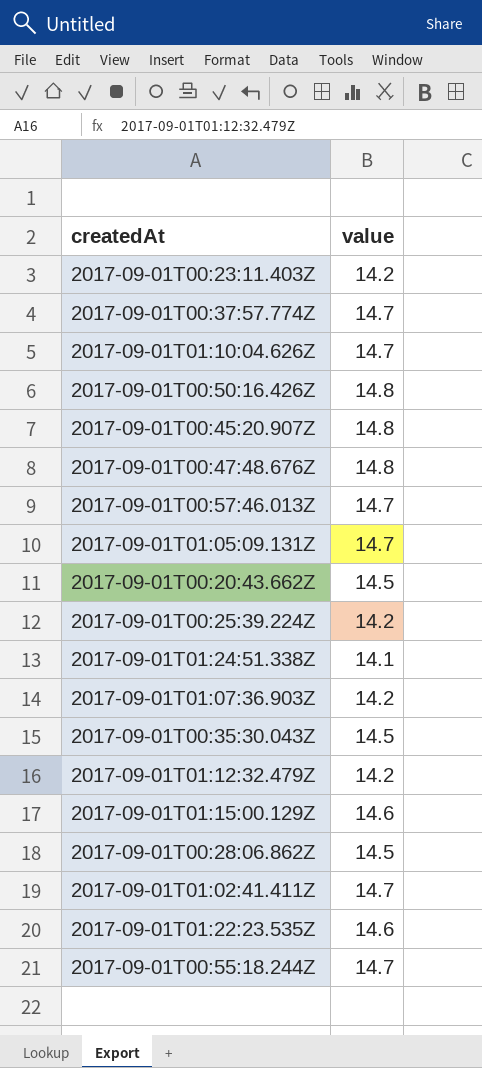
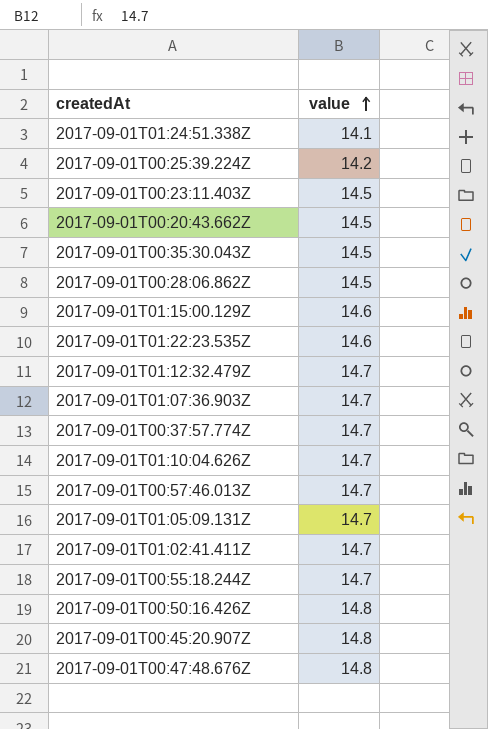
row order: none -> value ascending
2017-09-01T00:23:11.403Z | value: 14.2 -> 14.5
2017-09-01T01:12:32.479Z | value: 14.2 -> 14.7
2017-09-01T01:07:36.903Z | value: 14.2 -> 14.7

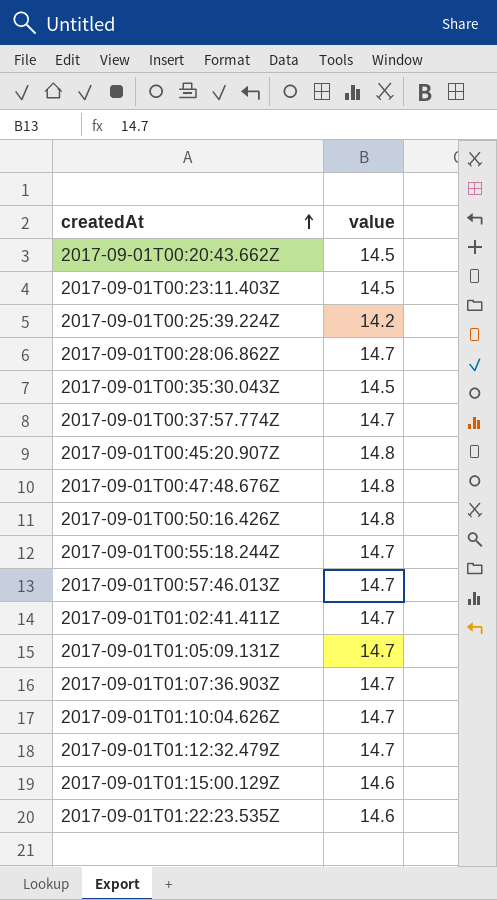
row order: value ascending -> createdAt ascending
row 2017-09-01T01:24:51.338Z: 14.1 -> none
2017-09-01T00:28:06.862Z | value: 14.5 -> 14.7

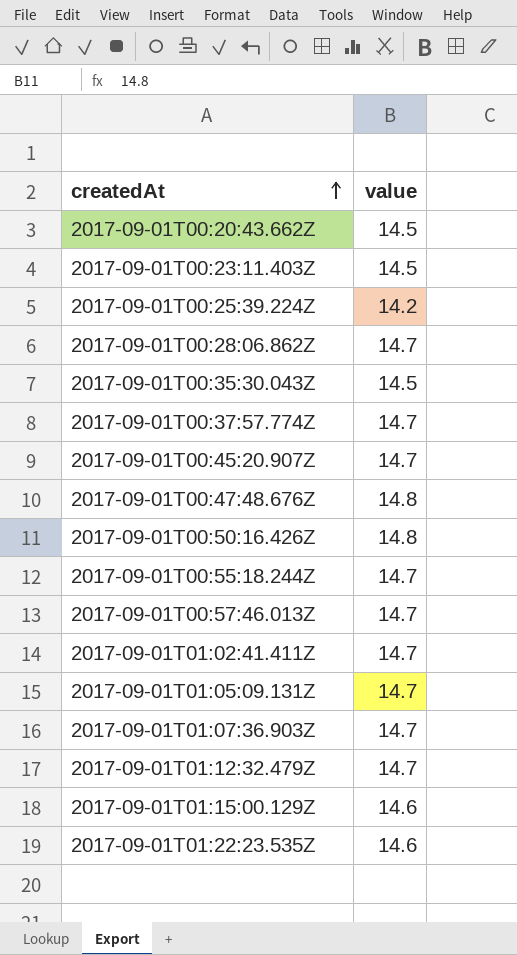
row 2017-09-01T01:10:04.626Z: 14.7 -> none
2017-09-01T00:45:20.907Z | value: 14.8 -> 14.7

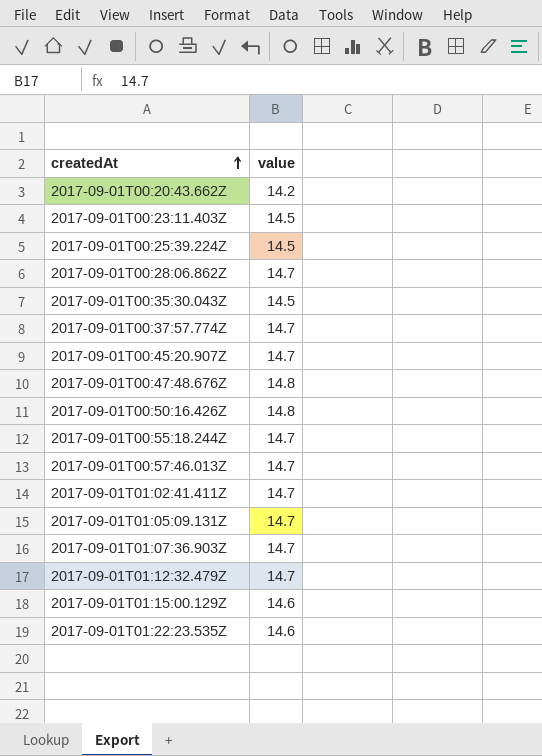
2017-09-01T00:20:43.662Z | value: 14.5 -> 14.2
2017-09-01T00:25:39.224Z | value: 14.2 -> 14.5

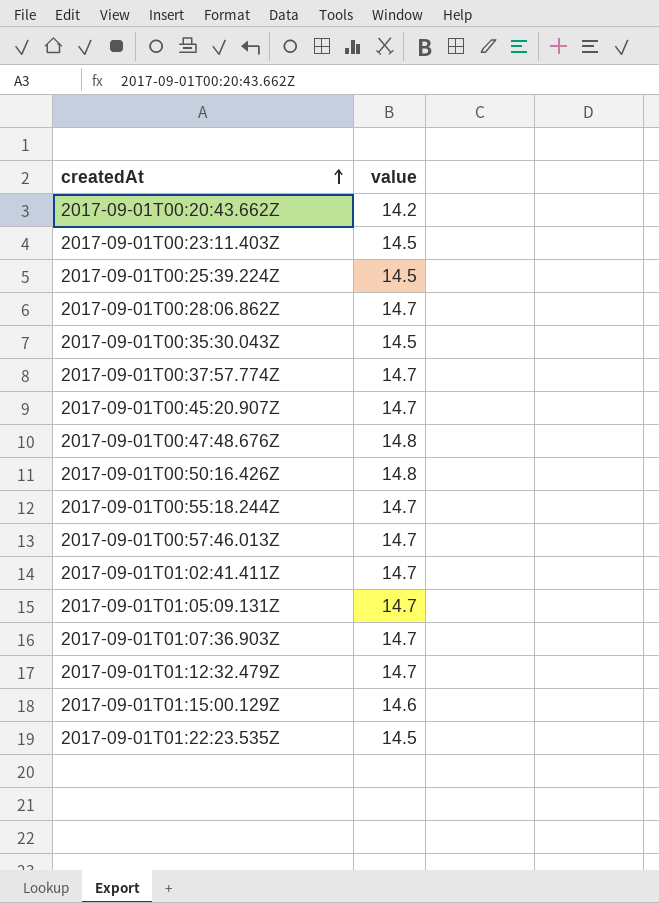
2017-09-01T01:22:23.535Z | value: 14.6 -> 14.5

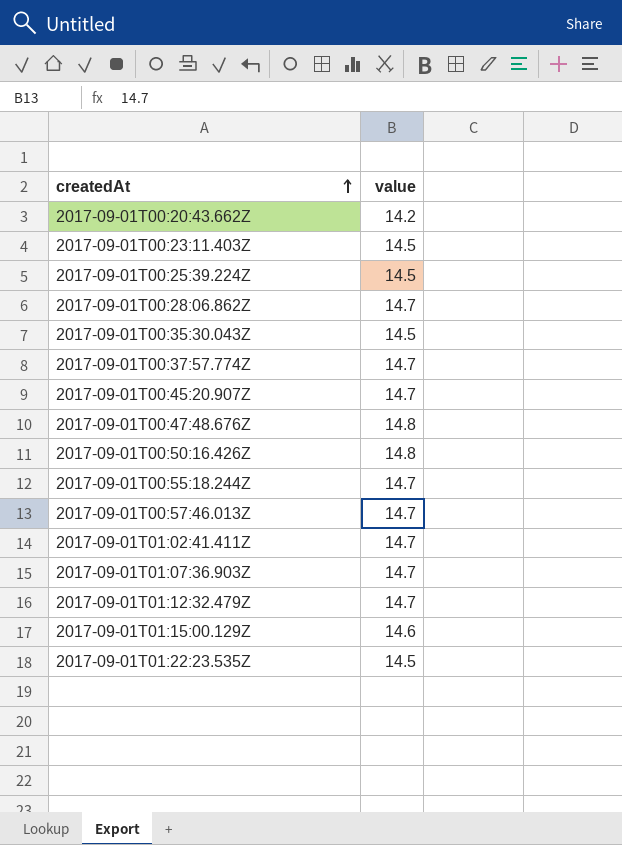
row 2017-09-01T01:05:09.131Z: 14.7 -> none

